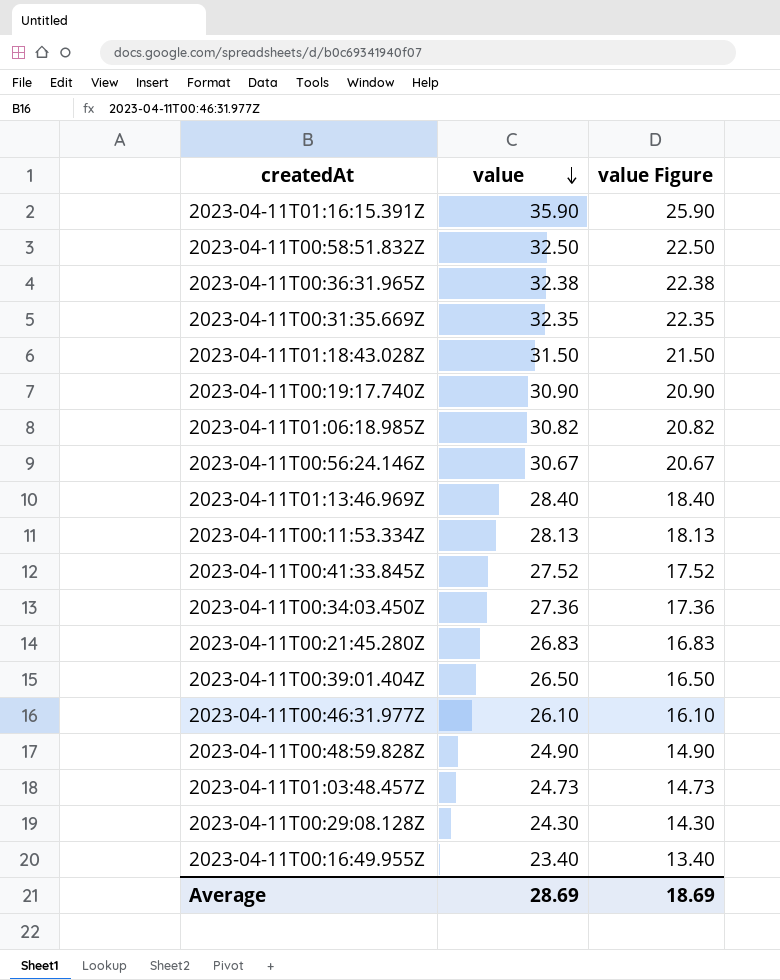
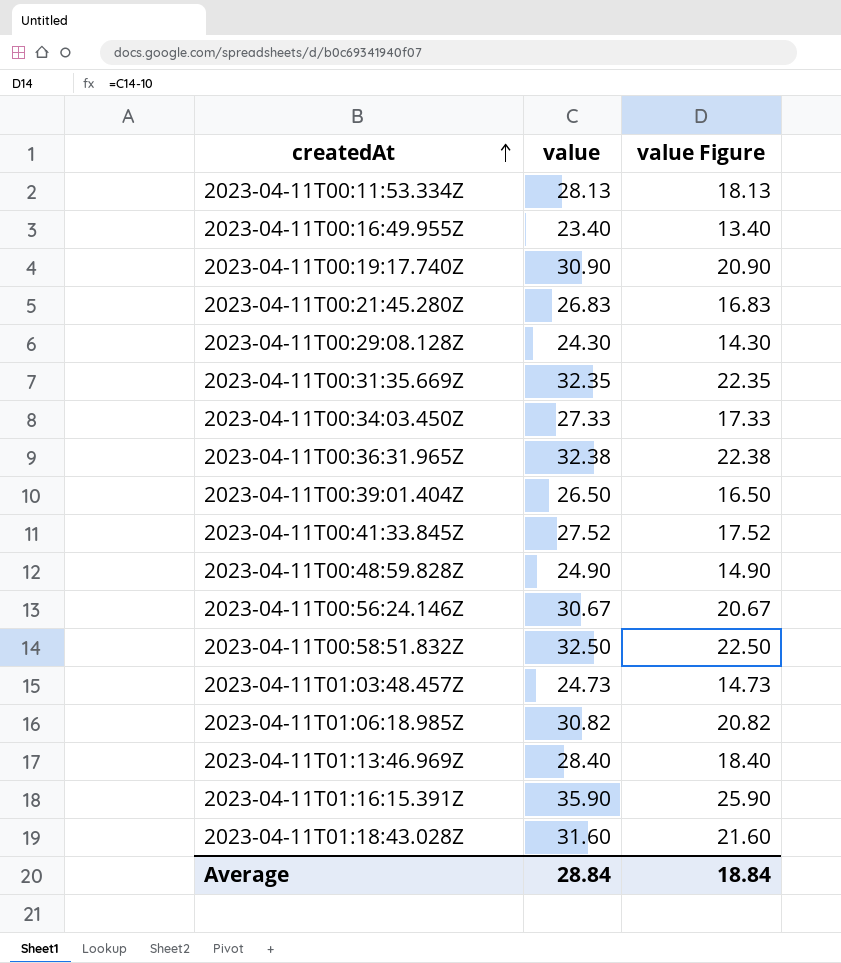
row order: value descending -> createdAt ascending
row 2023-04-11T00:46:31.977Z: 26.10 | 16.10 -> none
2023-04-11T00:34:03.450Z | value: 27.36 -> 27.33
2023-04-11T00:34:03.450Z | value Figure: 17.36 -> 17.33
2023-04-11T01:18:43.028Z | value: 31.50 -> 31.60
2023-04-11T01:18:43.028Z | value Figure: 21.50 -> 21.60
Average | value: 28.69 -> 28.84
Average | value Figure: 18.69 -> 18.84

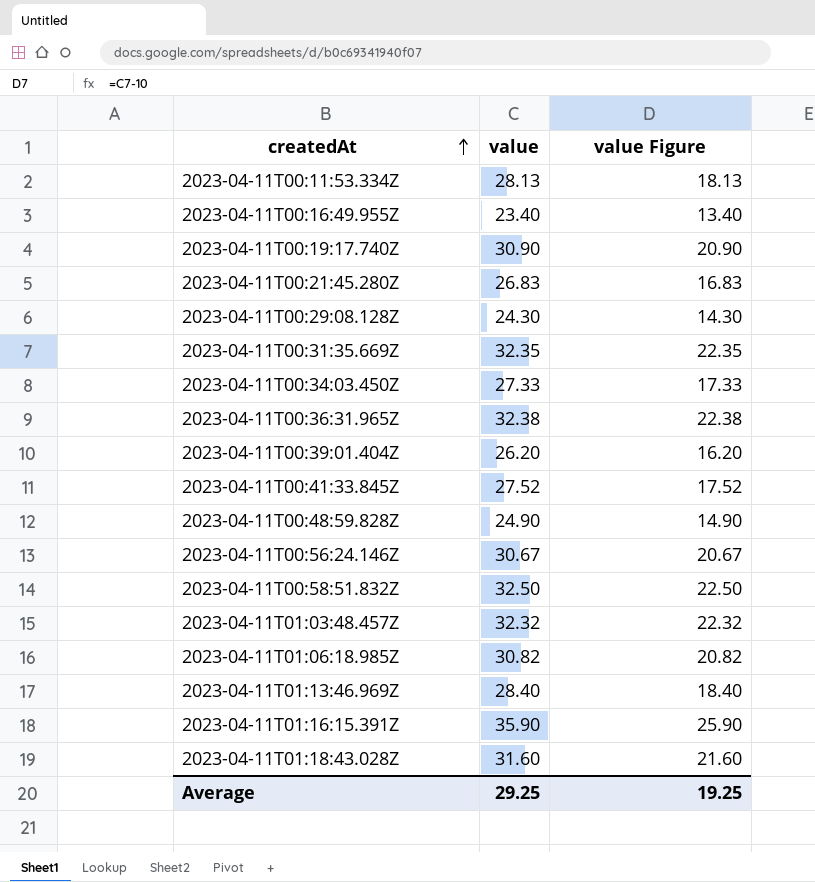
2023-04-11T00:39:01.404Z | value: 26.50 -> 26.20
2023-04-11T00:39:01.404Z | value Figure: 16.50 -> 16.20
2023-04-11T01:03:48.457Z | value: 24.73 -> 32.32
2023-04-11T01:03:48.457Z | value Figure: 14.73 -> 22.32
Average | value: 28.84 -> 29.25
Average | value Figure: 18.84 -> 19.25

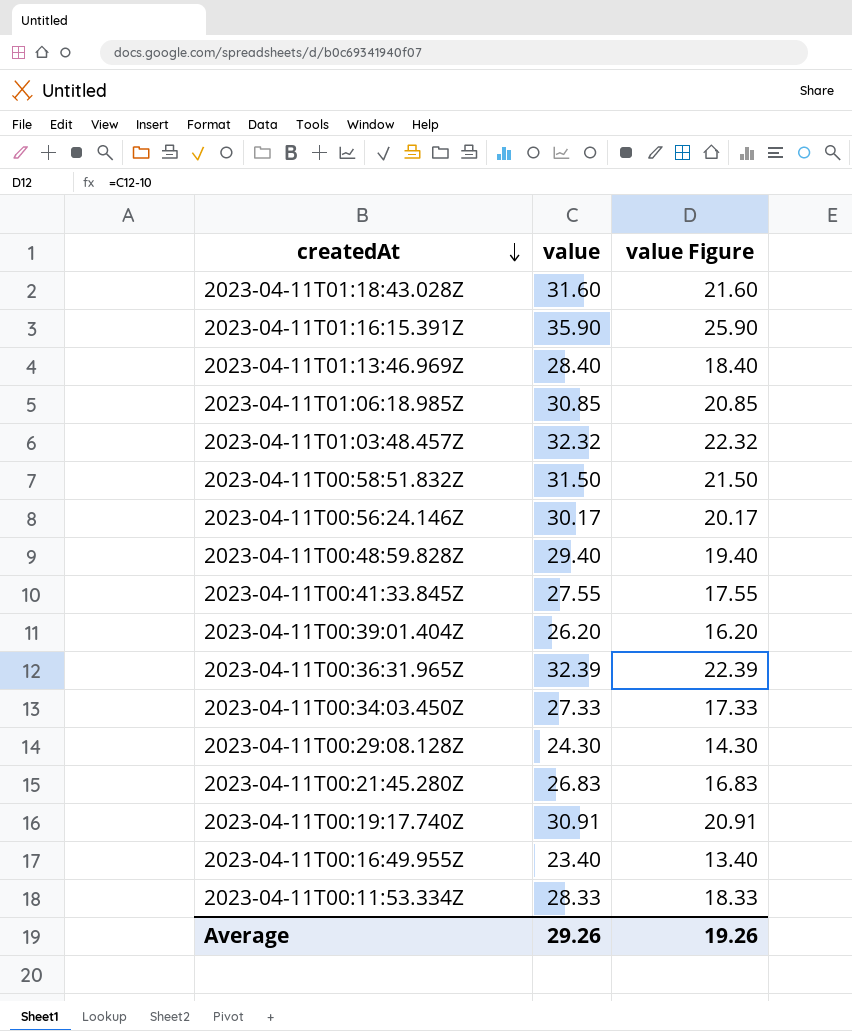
row order: createdAt ascending -> createdAt descending
row 2023-04-11T00:31:35.669Z: 32.35 | 22.35 -> none
2023-04-11T01:06:18.985Z | value: 30.82 -> 30.85
2023-04-11T01:06:18.985Z | value Figure: 20.82 -> 20.85
2023-04-11T00:58:51.832Z | value: 32.50 -> 31.50
2023-04-11T00:58:51.832Z | value Figure: 22.50 -> 21.50
2023-04-11T00:56:24.146Z | value: 30.67 -> 30.17
2023-04-11T00:56:24.146Z | value Figure: 20.67 -> 20.17
2023-04-11T00:48:59.828Z | value: 24.90 -> 29.40
2023-04-11T00:48:59.828Z | value Figure: 14.90 -> 19.40
2023-04-11T00:41:33.845Z | value: 27.52 -> 27.55
2023-04-11T00:41:33.845Z | value Figure: 17.52 -> 17.55
2023-04-11T00:36:31.965Z | value: 32.38 -> 32.39
2023-04-11T00:36:31.965Z | value Figure: 22.38 -> 22.39
2023-04-11T00:19:17.740Z | value: 30.90 -> 30.91
2023-04-11T00:19:17.740Z | value Figure: 20.90 -> 20.91
2023-04-11T00:11:53.334Z | value: 28.13 -> 28.33
2023-04-11T00:11:53.334Z | value Figure: 18.13 -> 18.33
Average | value: 29.25 -> 29.26
Average | value Figure: 19.25 -> 19.26

